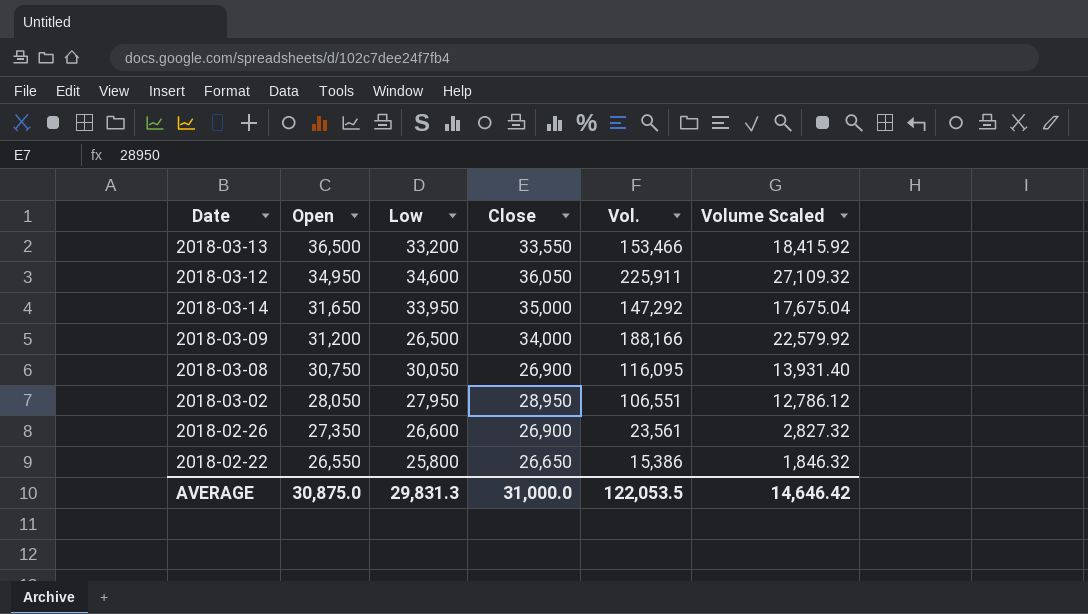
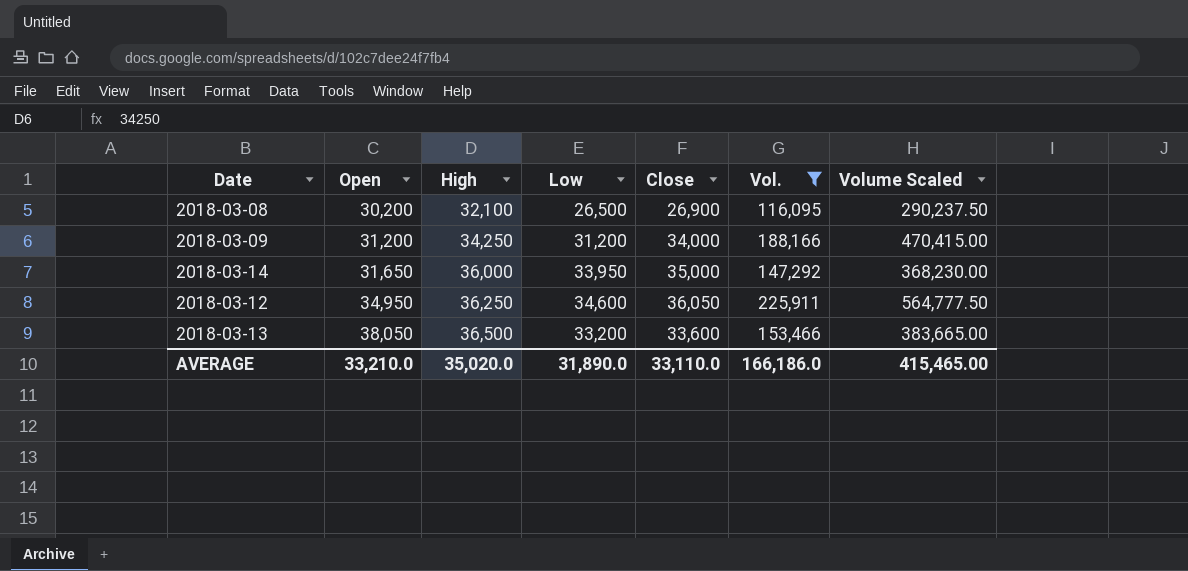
filter: none -> Vol. >= 116,095
row order: Open descending -> Open ascending
column High | position: none -> 3
column Volume Scaled | formula: [Vol.] * 0.12 -> [Vol.] * 2.5
2018-03-08 | Open: 30,750 -> 30,200
2018-03-08 | Low: 30,050 -> 26,500
2018-03-09 | Low: 26,500 -> 31,200
2018-03-13 | Open: 36,500 -> 38,050
2018-03-13 | Close: 33,550 -> 33,600
AVERAGE | Open: 30,875.0 -> 33,210.0
AVERAGE | Low: 29,831.3 -> 31,890.0
AVERAGE | Close: 31,000.0 -> 33,110.0
AVERAGE | Vol.: 122,053.5 -> 166,186.0
AVERAGE | Volume Scaled: 14,646.42 -> 415,465.00

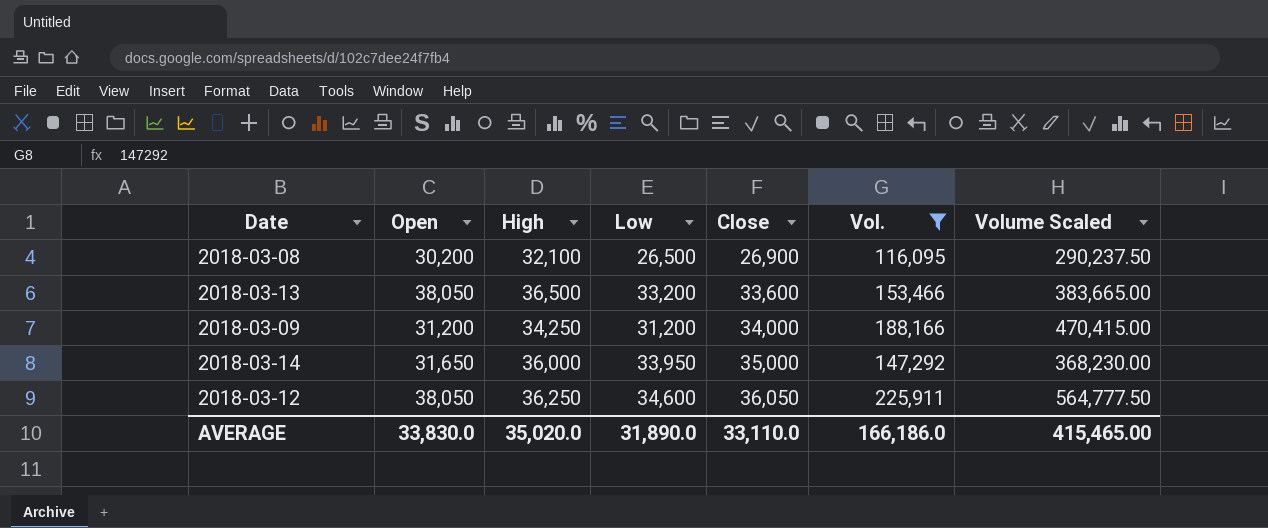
row order: Open ascending -> Close ascending
2018-03-12 | Open: 34,950 -> 38,050
AVERAGE | Open: 33,210.0 -> 33,830.0

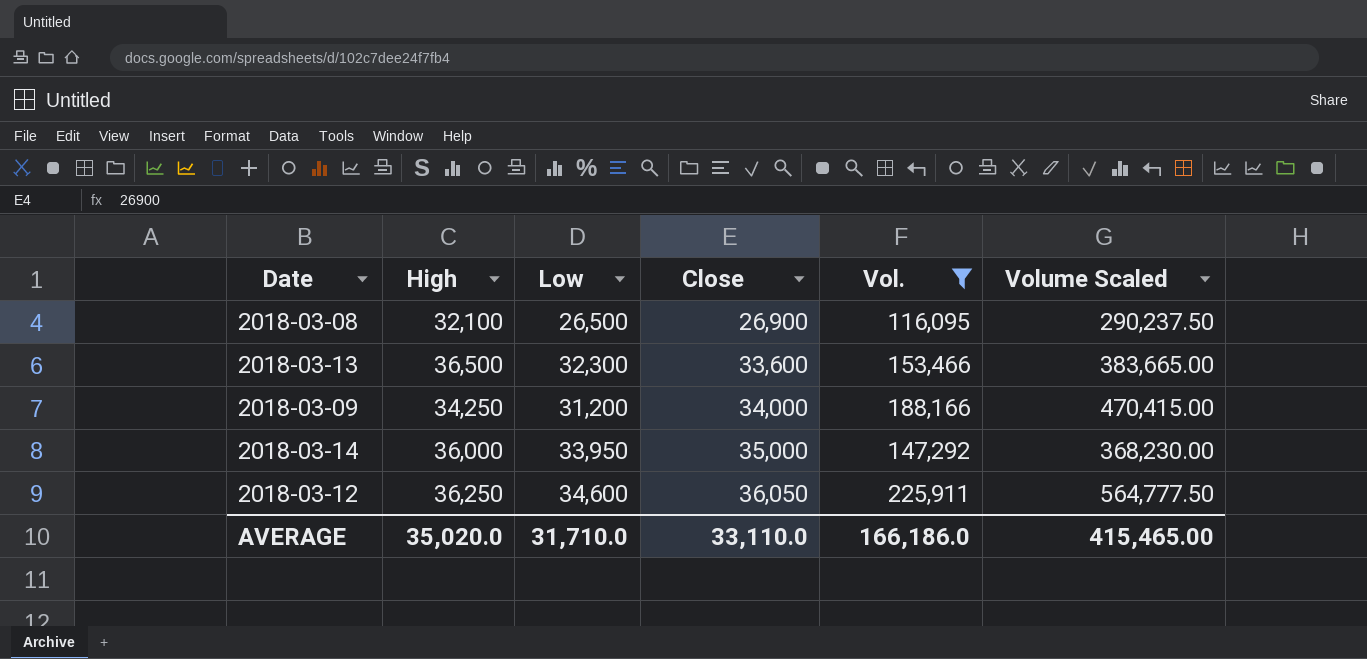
column Open | position: 2 -> none
2018-03-13 | Low: 33,200 -> 32,300
AVERAGE | Low: 31,890.0 -> 31,710.0

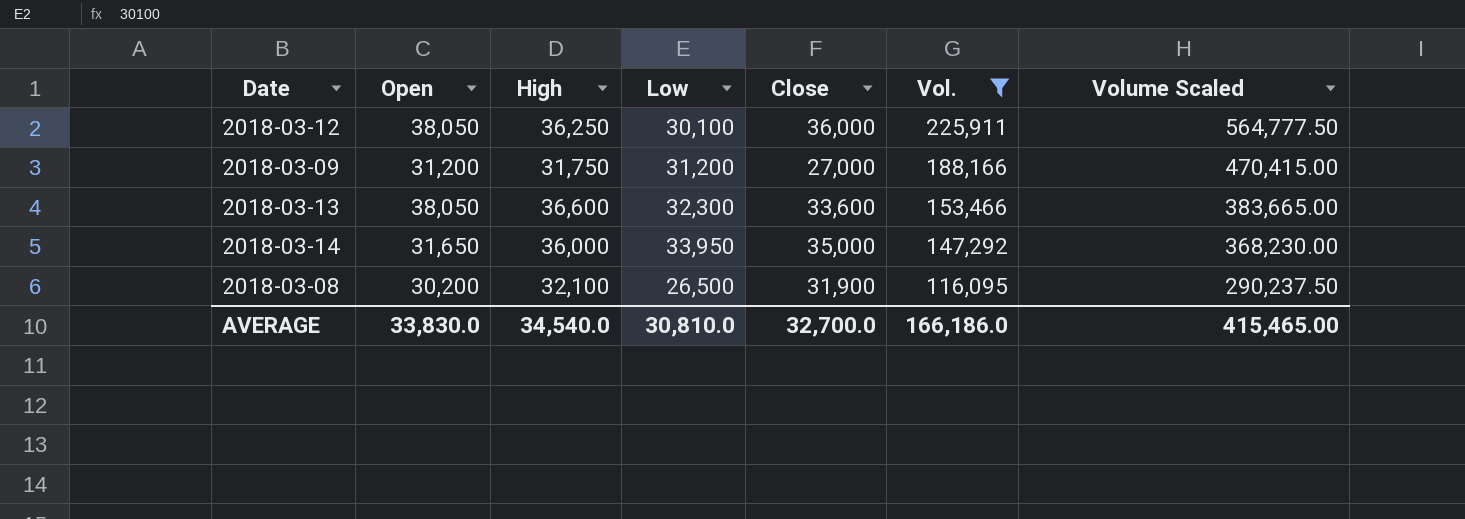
row order: Close ascending -> Vol. descending
column Open | position: none -> 2
2018-03-12 | Low: 34,600 -> 30,100
2018-03-12 | Close: 36,050 -> 36,000
2018-03-09 | High: 34,250 -> 31,750
2018-03-09 | Close: 34,000 -> 27,000
2018-03-13 | High: 36,500 -> 36,600
2018-03-08 | Close: 26,900 -> 31,900
AVERAGE | High: 35,020.0 -> 34,540.0
AVERAGE | Low: 31,710.0 -> 30,810.0
AVERAGE | Close: 33,110.0 -> 32,700.0

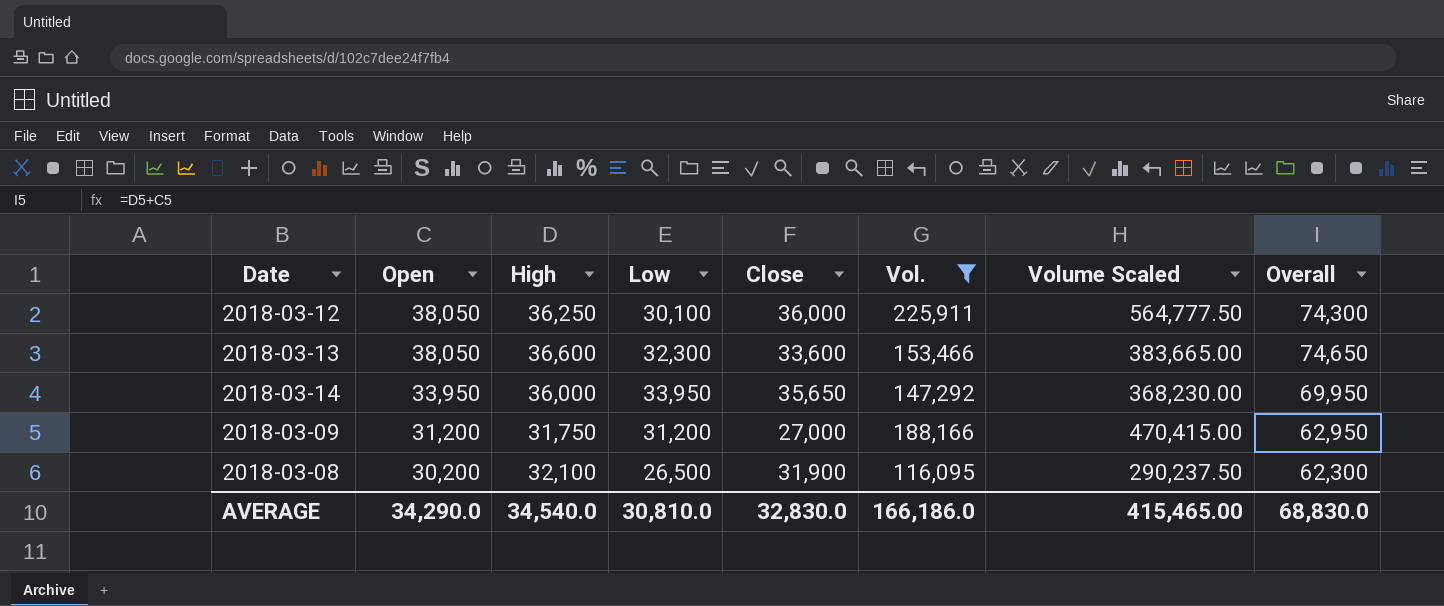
row order: Vol. descending -> Open descending
column Overall | formula: none -> [Open] + [High]
2018-03-14 | Open: 31,650 -> 33,950
2018-03-14 | Close: 35,000 -> 35,650
AVERAGE | Open: 33,830.0 -> 34,290.0
AVERAGE | Close: 32,700.0 -> 32,830.0

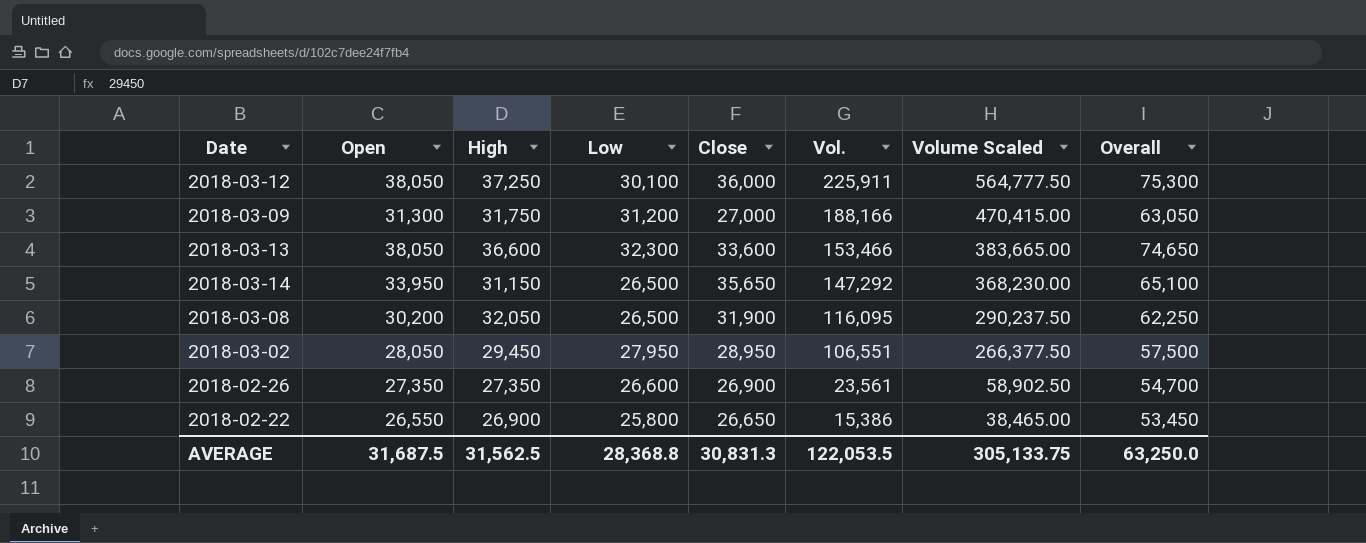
filter: Vol. >= 116,095 -> none
row order: Open descending -> Vol. descending
2018-03-12 | High: 36,250 -> 37,250
2018-03-12 | Overall: 74,300 -> 75,300
2018-03-09 | Open: 31,200 -> 31,300
2018-03-09 | Overall: 62,950 -> 63,050
2018-03-14 | High: 36,000 -> 31,150
2018-03-14 | Low: 33,950 -> 26,500
2018-03-14 | Overall: 69,950 -> 65,100
2018-03-08 | High: 32,100 -> 32,050
2018-03-08 | Overall: 62,300 -> 62,250
AVERAGE | Open: 34,290.0 -> 31,687.5
AVERAGE | High: 34,540.0 -> 31,562.5
AVERAGE | Low: 30,810.0 -> 28,368.8
AVERAGE | Close: 32,830.0 -> 30,831.3
AVERAGE | Vol.: 166,186.0 -> 122,053.5
AVERAGE | Volume Scaled: 415,465.00 -> 305,133.75
AVERAGE | Overall: 68,830.0 -> 63,250.0

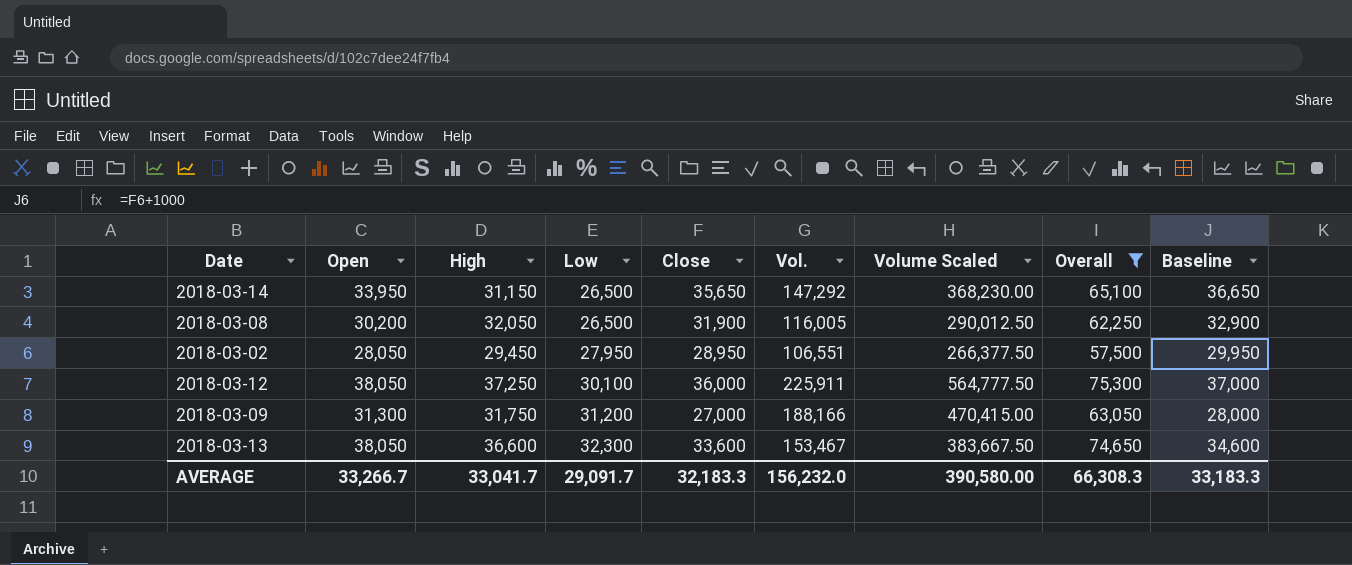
filter: none -> Overall >= 57,500
row order: Vol. descending -> Low ascending
column Baseline | formula: none -> [Close] + 1000
2018-03-08 | Vol.: 116,095 -> 116,005
2018-03-08 | Volume Scaled: 290,237.50 -> 290,012.50
2018-03-13 | Vol.: 153,466 -> 153,467
2018-03-13 | Volume Scaled: 383,665.00 -> 383,667.50
AVERAGE | Open: 31,687.5 -> 33,266.7
AVERAGE | High: 31,562.5 -> 33,041.7
AVERAGE | Low: 28,368.8 -> 29,091.7
AVERAGE | Close: 30,831.3 -> 32,183.3
AVERAGE | Vol.: 122,053.5 -> 156,232.0
AVERAGE | Volume Scaled: 305,133.75 -> 390,580.00
AVERAGE | Overall: 63,250.0 -> 66,308.3

